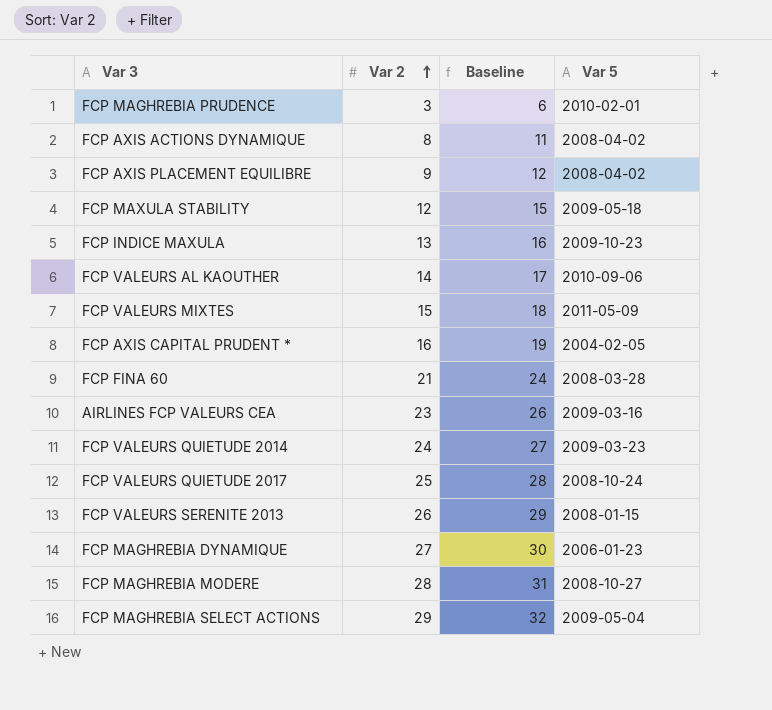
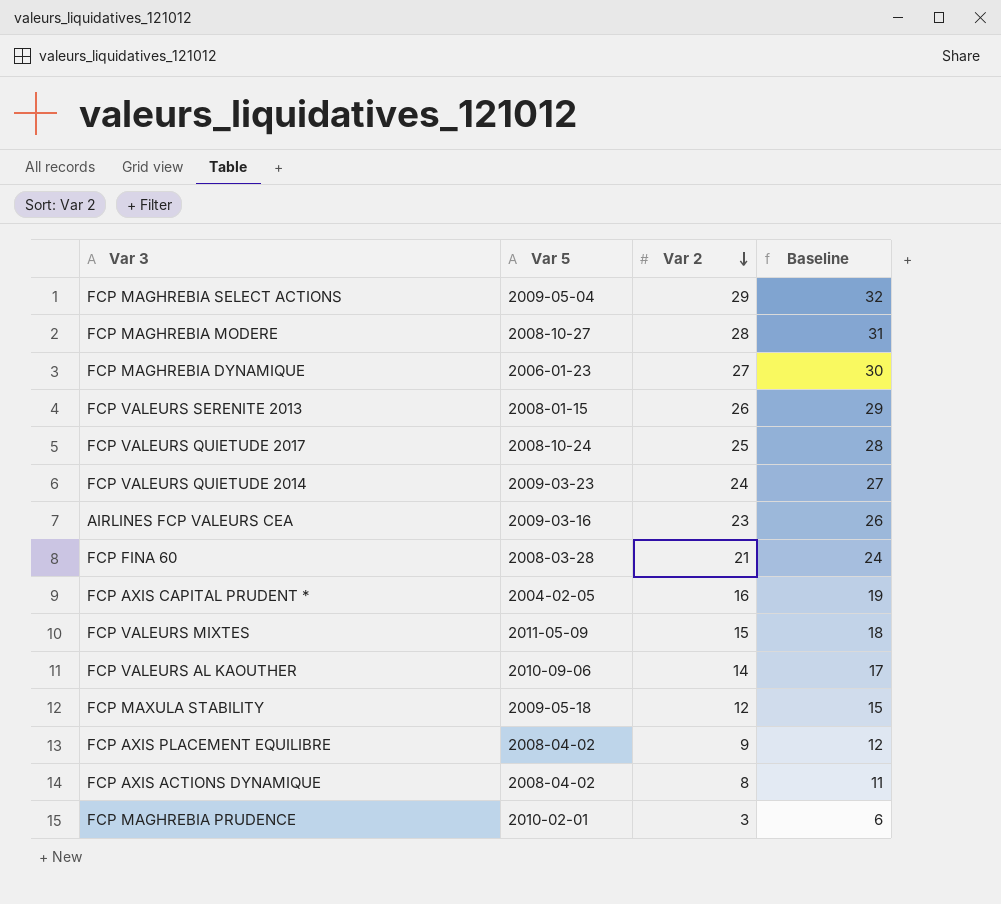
row order: Var 2 ascending -> Var 2 descending
column Var 5 | position: 4 -> 2
row FCP INDICE MAXULA: 13 | 16 | 2009-10-23 -> none

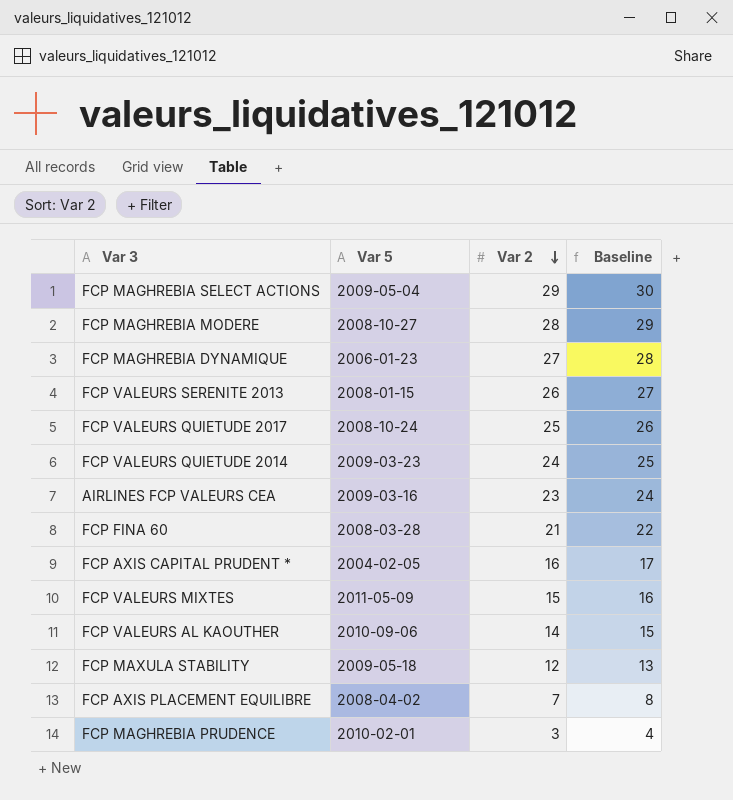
column Baseline | formula: [Var 2] + 3 -> [Var 2] + 1
row FCP AXIS ACTIONS DYNAMIQUE: 2008-04-02 | 8 | 11 -> none
FCP AXIS PLACEMENT EQUILIBRE | Var 2: 9 -> 7

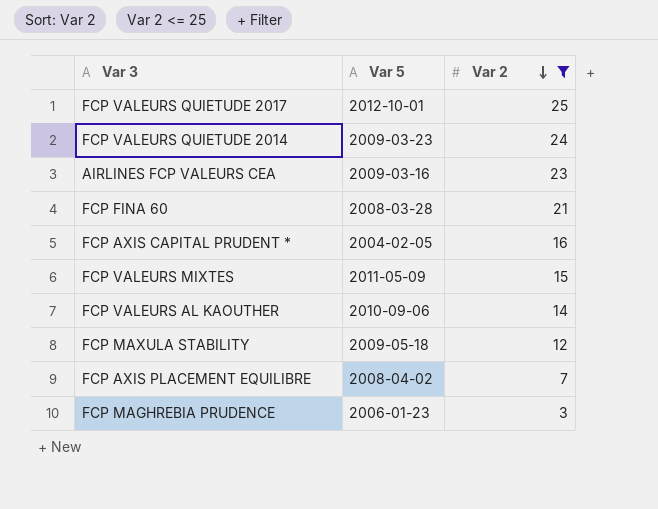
filter: none -> Var 2 <= 25
column Baseline | formula: [Var 2] + 1 -> none
FCP VALEURS QUIETUDE 2017 | Var 5: 2008-10-24 -> 2012-10-01
FCP MAGHREBIA PRUDENCE | Var 5: 2010-02-01 -> 2006-01-23

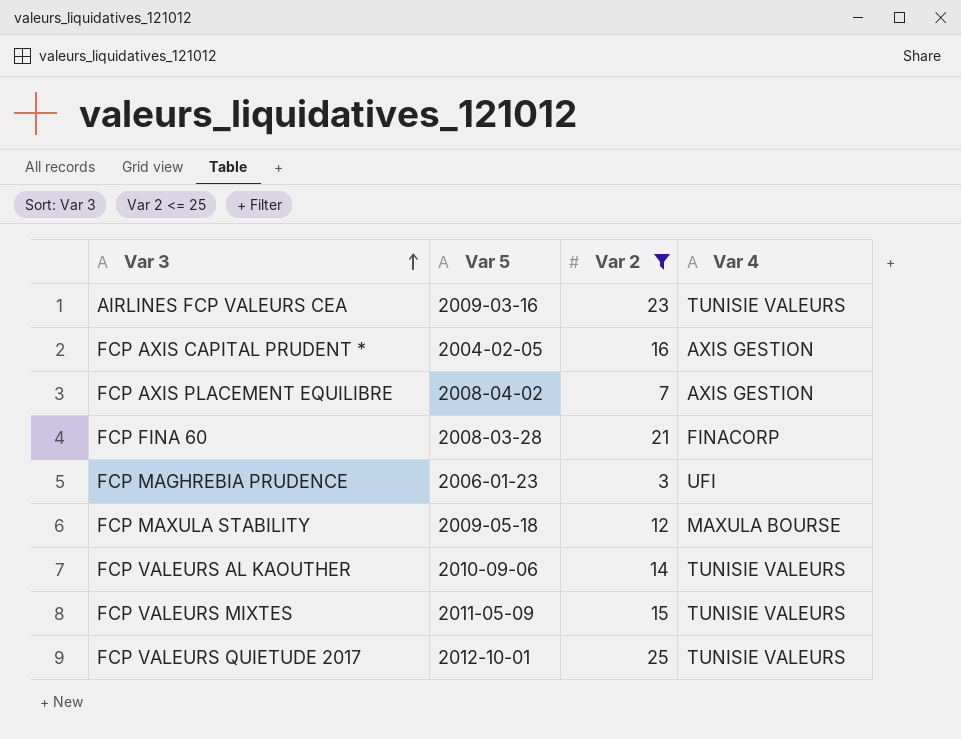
row order: Var 2 descending -> Var 3 ascending
column Var 4 | position: none -> 4
row FCP VALEURS QUIETUDE 2014: 2009-03-23 | 24 -> none

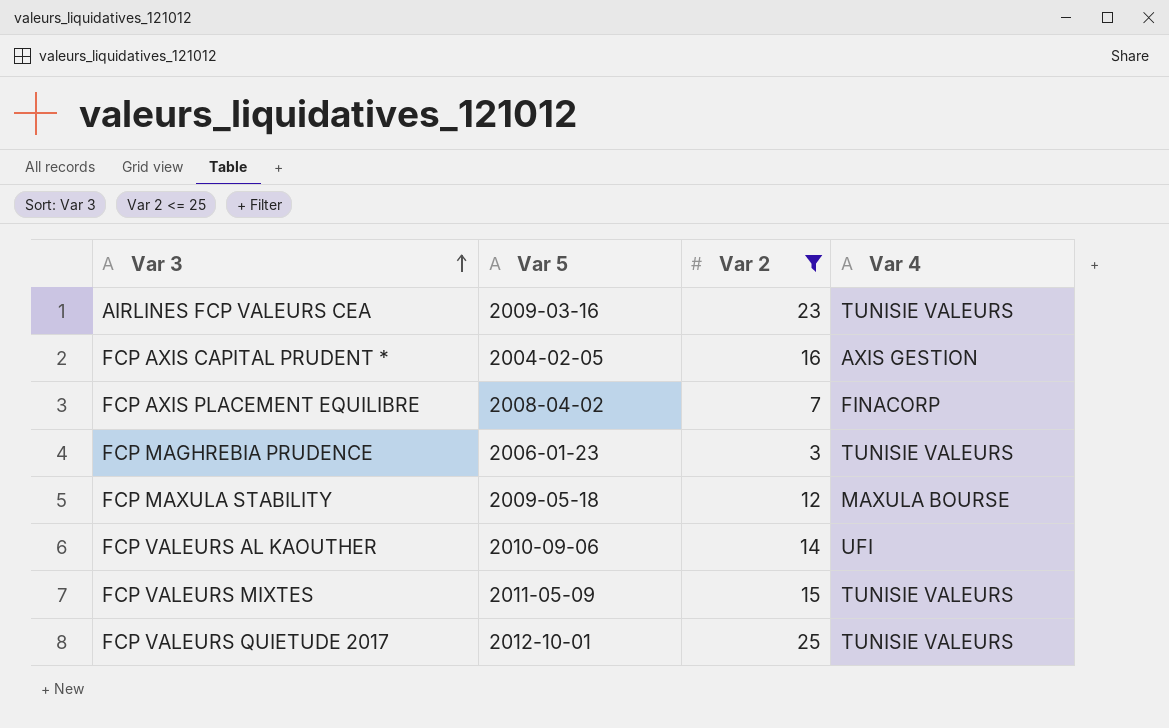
row FCP FINA 60: 2008-03-28 | 21 | FINACORP -> none
FCP AXIS PLACEMENT EQUILIBRE | Var 4: AXIS GESTION -> FINACORP
FCP MAGHREBIA PRUDENCE | Var 4: UFI -> TUNISIE VALEURS
FCP VALEURS AL KAOUTHER | Var 4: TUNISIE VALEURS -> UFI

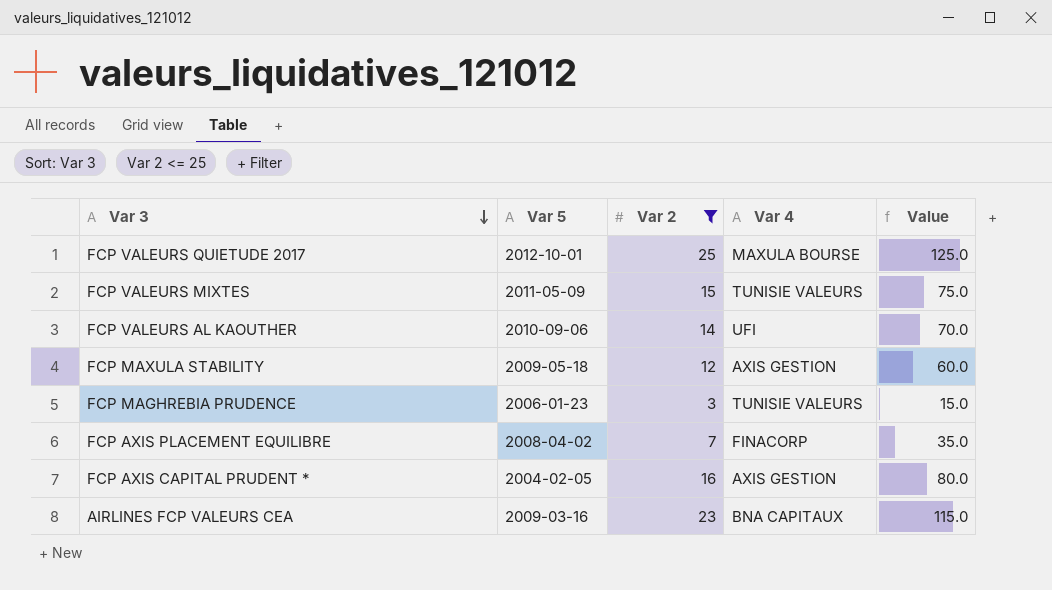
row order: Var 3 ascending -> Var 3 descending
column Value | formula: none -> [Var 2] * 5
FCP VALEURS QUIETUDE 2017 | Var 4: TUNISIE VALEURS -> MAXULA BOURSE
FCP MAXULA STABILITY | Var 4: MAXULA BOURSE -> AXIS GESTION
AIRLINES FCP VALEURS CEA | Var 4: TUNISIE VALEURS -> BNA CAPITAUX

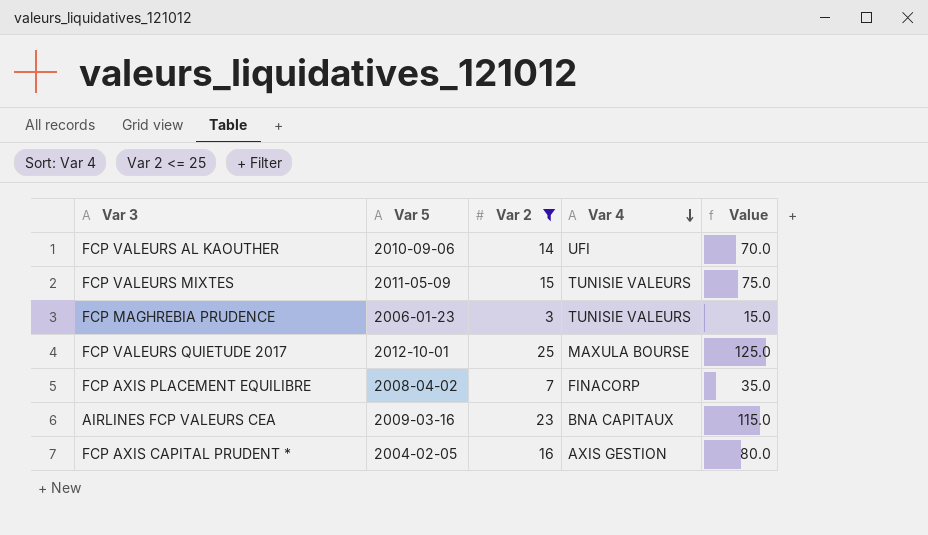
row order: Var 3 descending -> Var 4 descending
row FCP MAXULA STABILITY: 2009-05-18 | 12 | AXIS GESTION | 60.0 -> none

